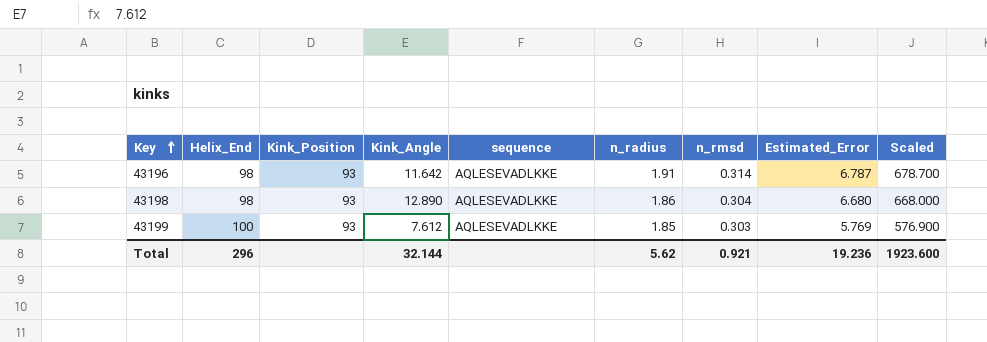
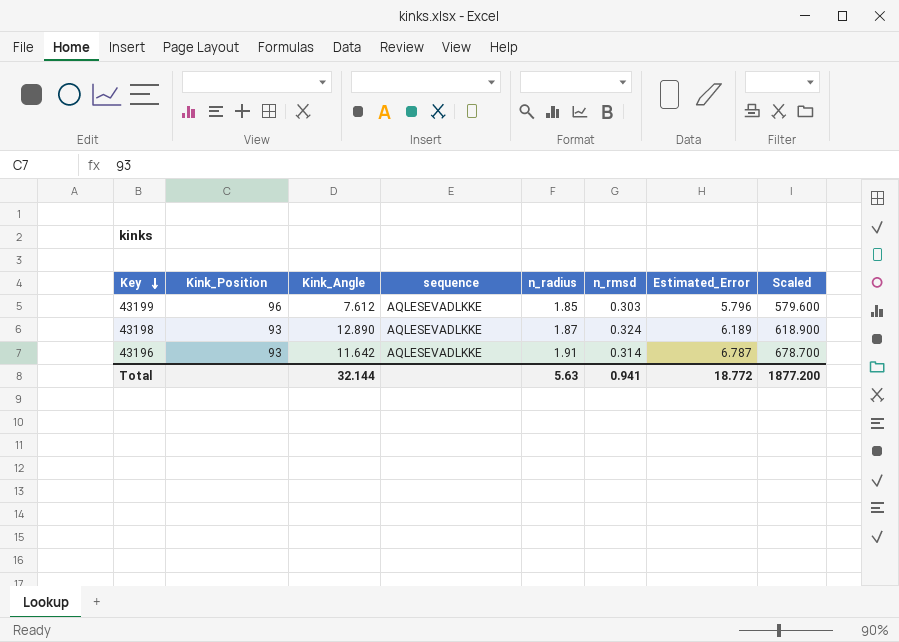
row order: Key ascending -> Key descending
column Helix_End | position: 2 -> none
43199 | Kink_Position: 93 -> 96
43199 | Estimated_Error: 5.769 -> 5.796
43199 | Scaled: 576.900 -> 579.600
43198 | n_radius: 1.86 -> 1.87
43198 | n_rmsd: 0.304 -> 0.324
43198 | Estimated_Error: 6.680 -> 6.189
43198 | Scaled: 668.000 -> 618.900
Total | n_radius: 5.62 -> 5.63
Total | n_rmsd: 0.921 -> 0.941
Total | Estimated_Error: 19.236 -> 18.772
Total | Scaled: 1923.600 -> 1877.200

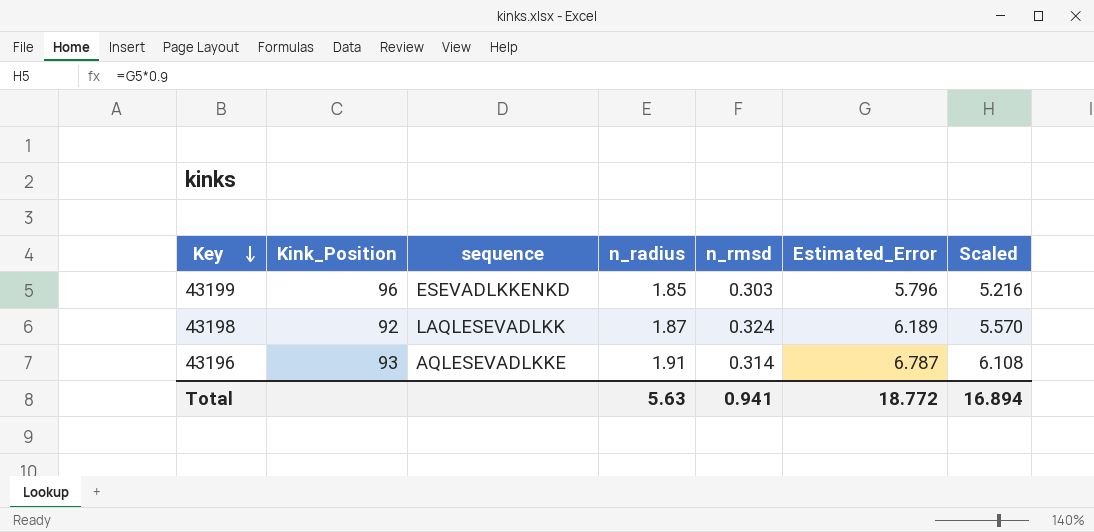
column Kink_Angle | position: 3 -> none
column Scaled | formula: [Estimated_Error] * 100 -> [Estimated_Error] * 0.9
43199 | sequence: AQLESEVADLKKE -> ESEVADLKKENKD
43198 | Kink_Position: 93 -> 92
43198 | sequence: AQLESEVADLKKE -> LAQLESEVADLKK
Total | Scaled: 1877.200 -> 16.894

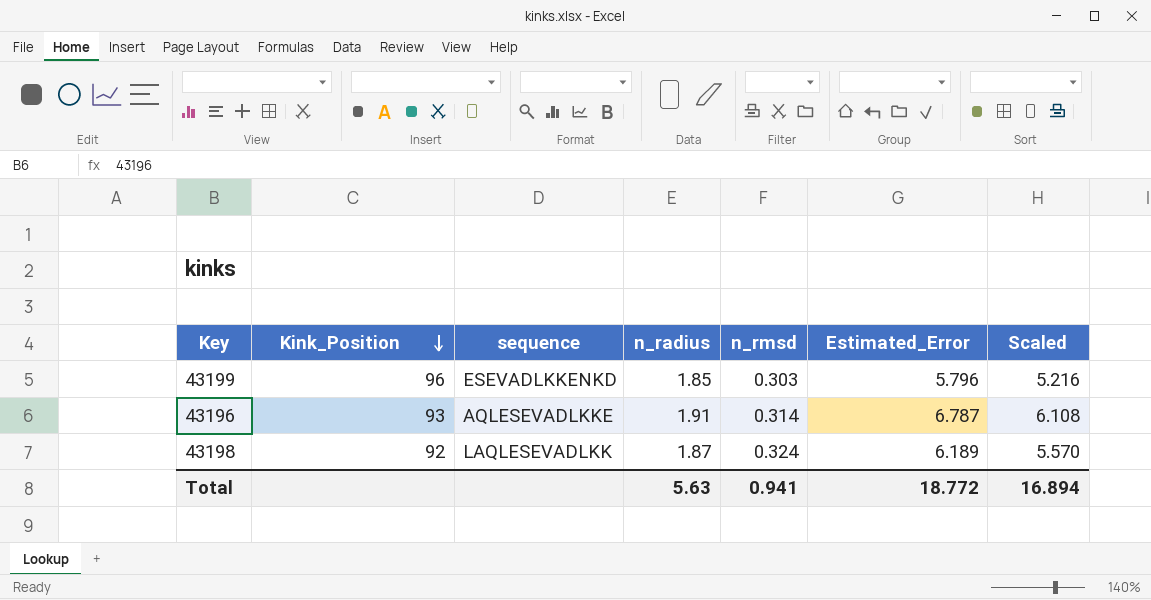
row order: Key descending -> Kink_Position descending

